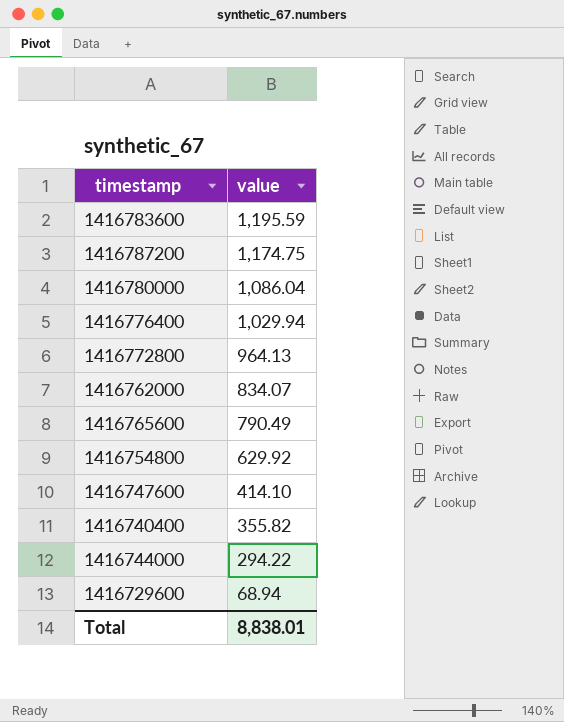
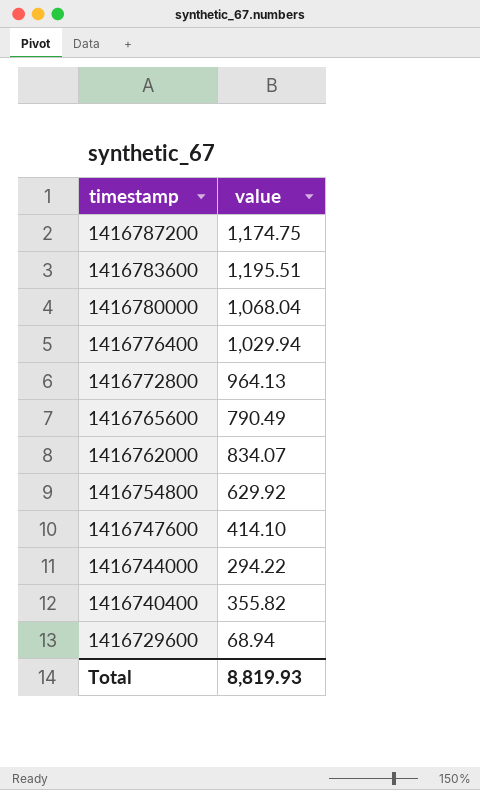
row order: value descending -> timestamp descending
1416783600 | value: 1,195.59 -> 1,195.51
1416780000 | value: 1,086.04 -> 1,068.04
Total | value: 8,838.01 -> 8,819.93

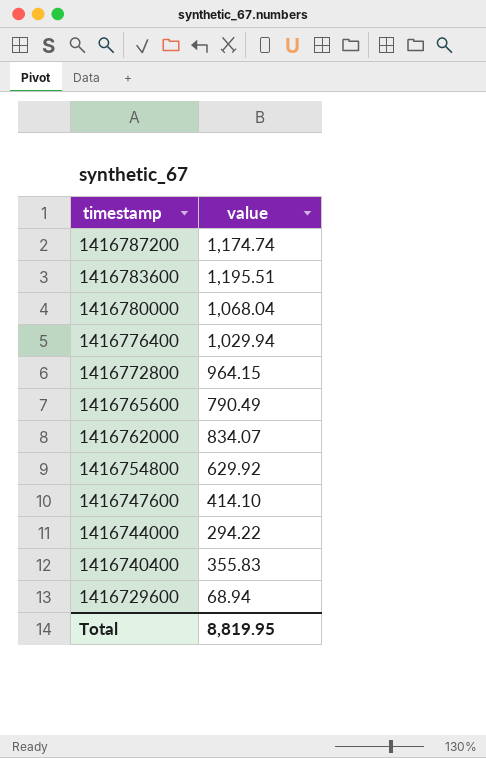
1416787200 | value: 1,174.75 -> 1,174.74
1416772800 | value: 964.13 -> 964.15
1416740400 | value: 355.82 -> 355.83
Total | value: 8,819.93 -> 8,819.95

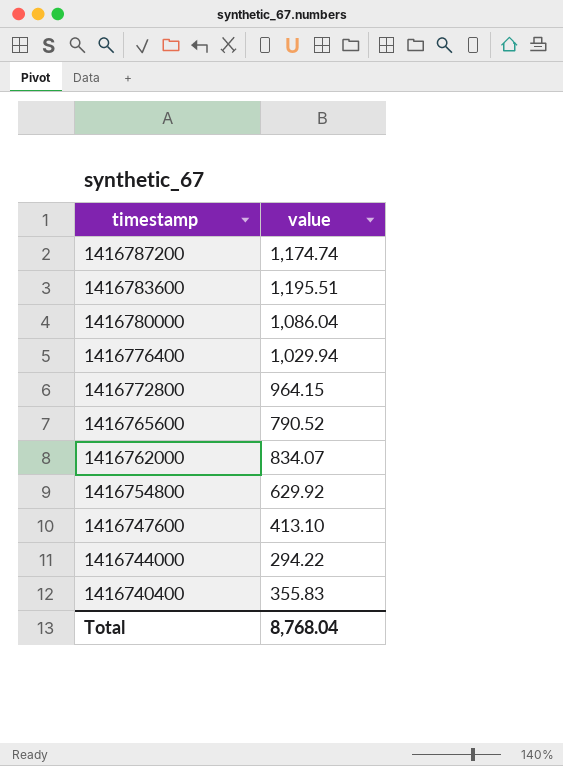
row 1416729600: 68.94 -> none
1416780000 | value: 1,068.04 -> 1,086.04
1416765600 | value: 790.49 -> 790.52
1416747600 | value: 414.10 -> 413.10
Total | value: 8,819.95 -> 8,768.04

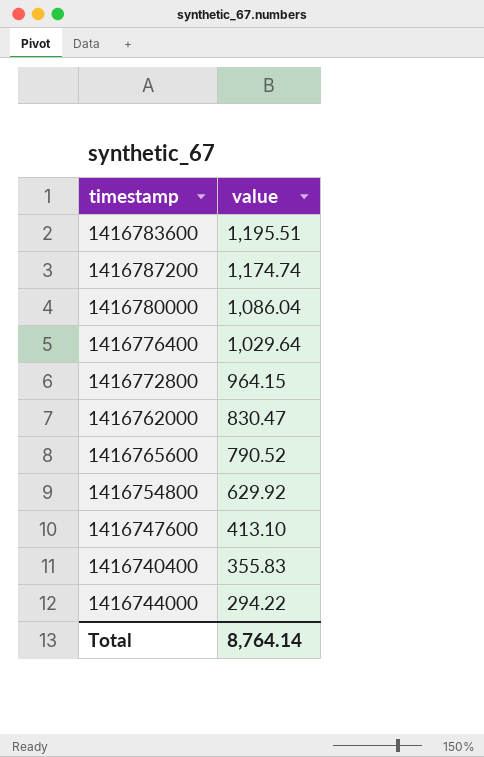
row order: timestamp descending -> value descending
1416776400 | value: 1,029.94 -> 1,029.64
1416762000 | value: 834.07 -> 830.47
Total | value: 8,768.04 -> 8,764.14

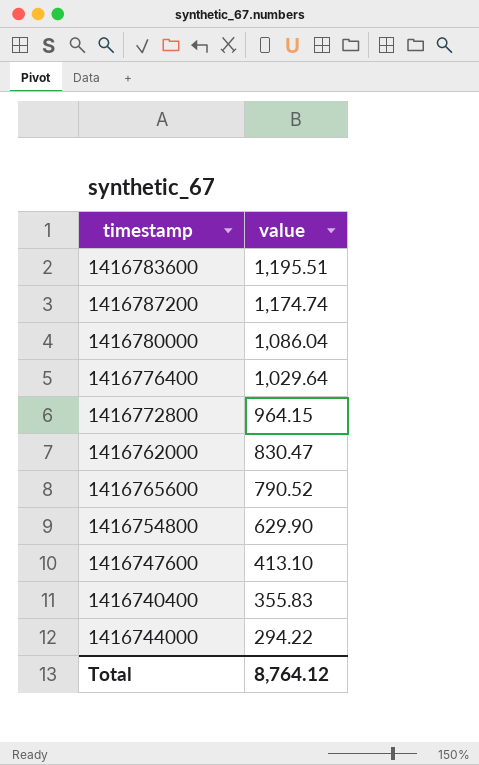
1416754800 | value: 629.92 -> 629.90
Total | value: 8,764.14 -> 8,764.12

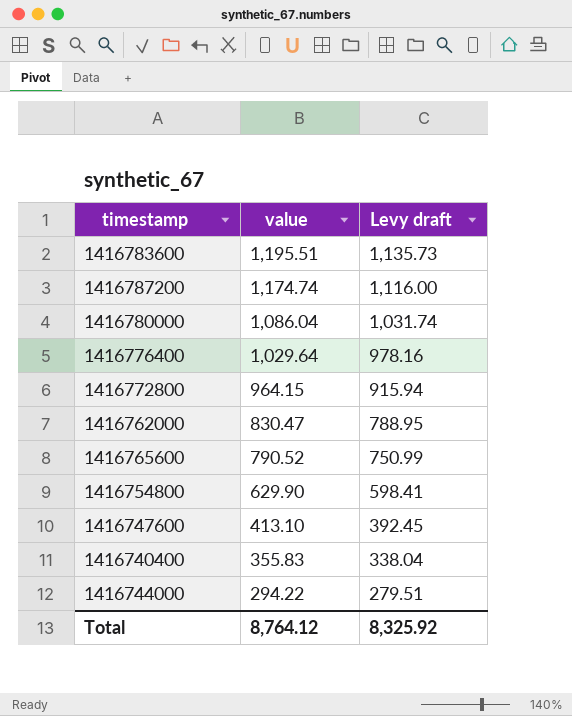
column Levy draft | formula: none -> [value] * 0.95

